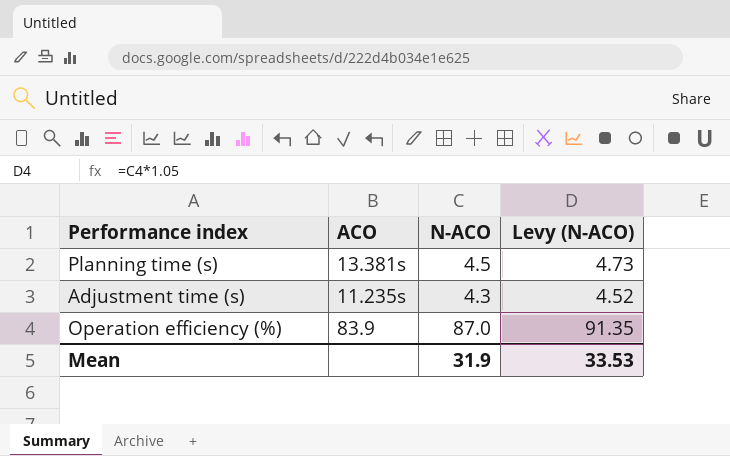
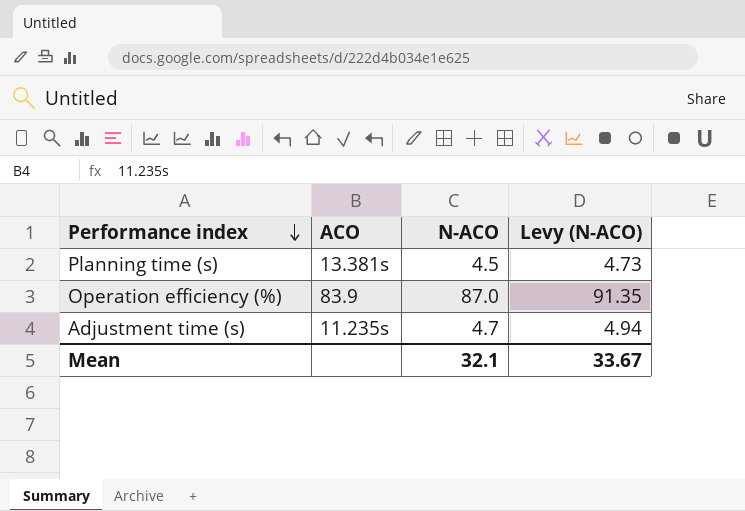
row order: none -> Performance index descending
Adjustment time (s) | N-ACO: 4.3 -> 4.7
Adjustment time (s) | Levy (N-ACO): 4.52 -> 4.94
Mean | N-ACO: 31.9 -> 32.1
Mean | Levy (N-ACO): 33.53 -> 33.67

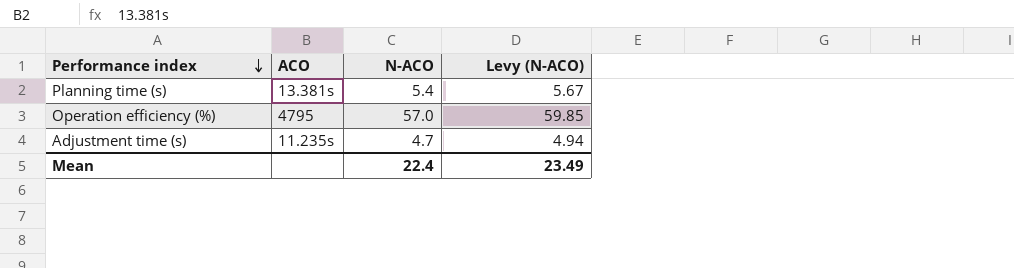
Planning time (s) | N-ACO: 4.5 -> 5.4
Planning time (s) | Levy (N-ACO): 4.73 -> 5.67
Operation efficiency (%) | ACO: 83.9 -> 4795
Operation efficiency (%) | N-ACO: 87.0 -> 57.0
Operation efficiency (%) | Levy (N-ACO): 91.35 -> 59.85
Mean | N-ACO: 32.1 -> 22.4
Mean | Levy (N-ACO): 33.67 -> 23.49

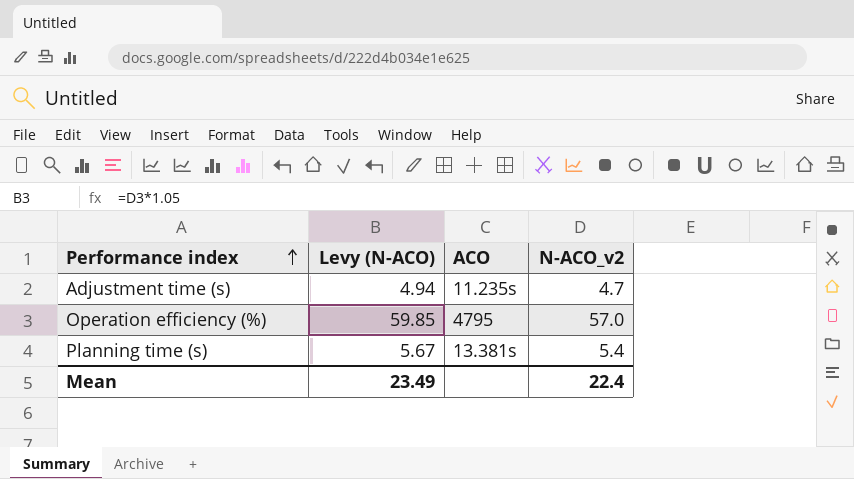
row order: Performance index descending -> Performance index ascending
column Levy (N-ACO) | position: 4 -> 2
column name: N-ACO -> N-ACO_v2

